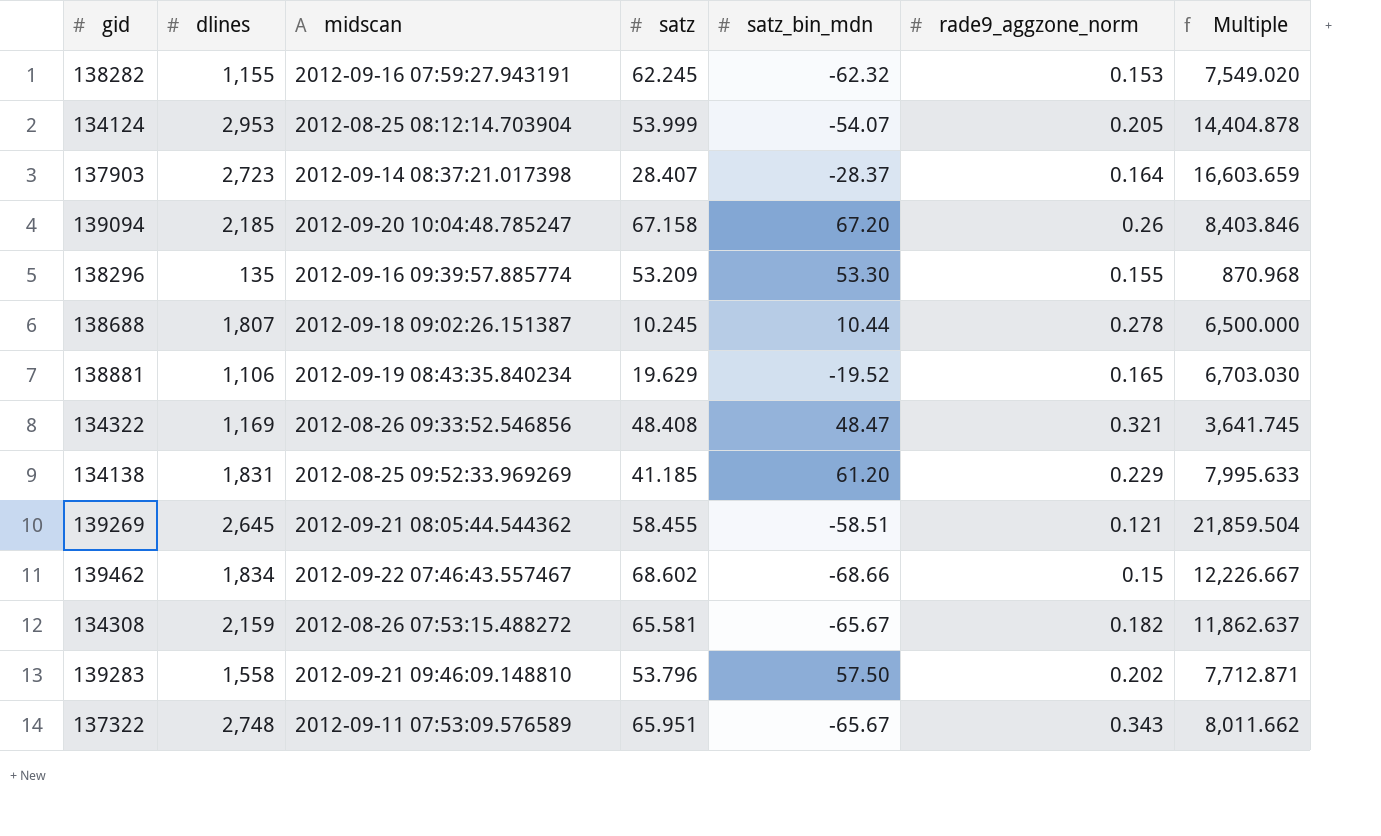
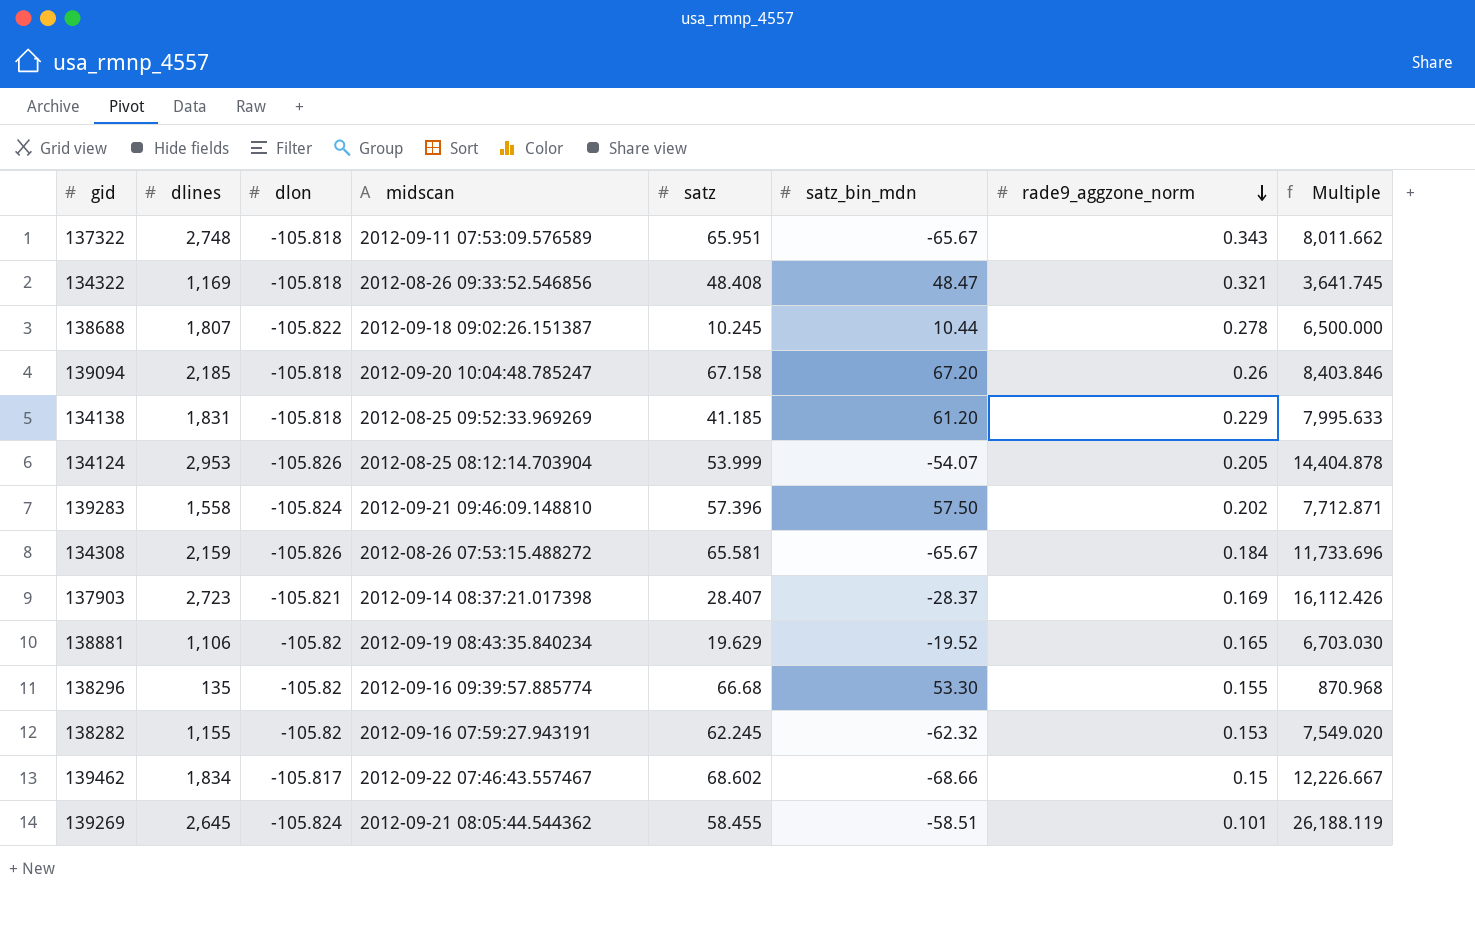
row order: none -> rade9_aggzone_norm descending
column dlon | position: none -> 3
139283 | satz: 53.796 -> 57.396
134308 | rade9_aggzone_norm: 0.182 -> 0.184
134308 | Multiple: 11,862.637 -> 11,733.696
137903 | rade9_aggzone_norm: 0.164 -> 0.169
137903 | Multiple: 16,603.659 -> 16,112.426
138296 | satz: 53.209 -> 66.68
139269 | rade9_aggzone_norm: 0.121 -> 0.101
139269 | Multiple: 21,859.504 -> 26,188.119

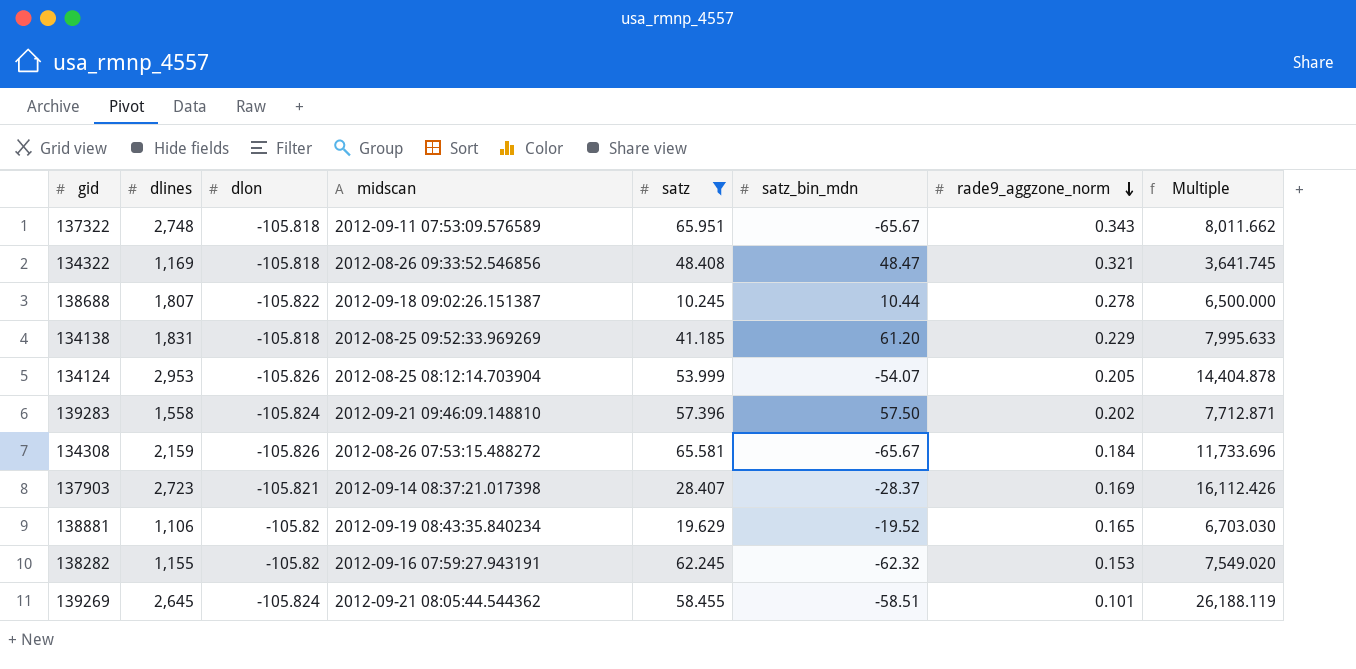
filter: none -> satz <= 65.951

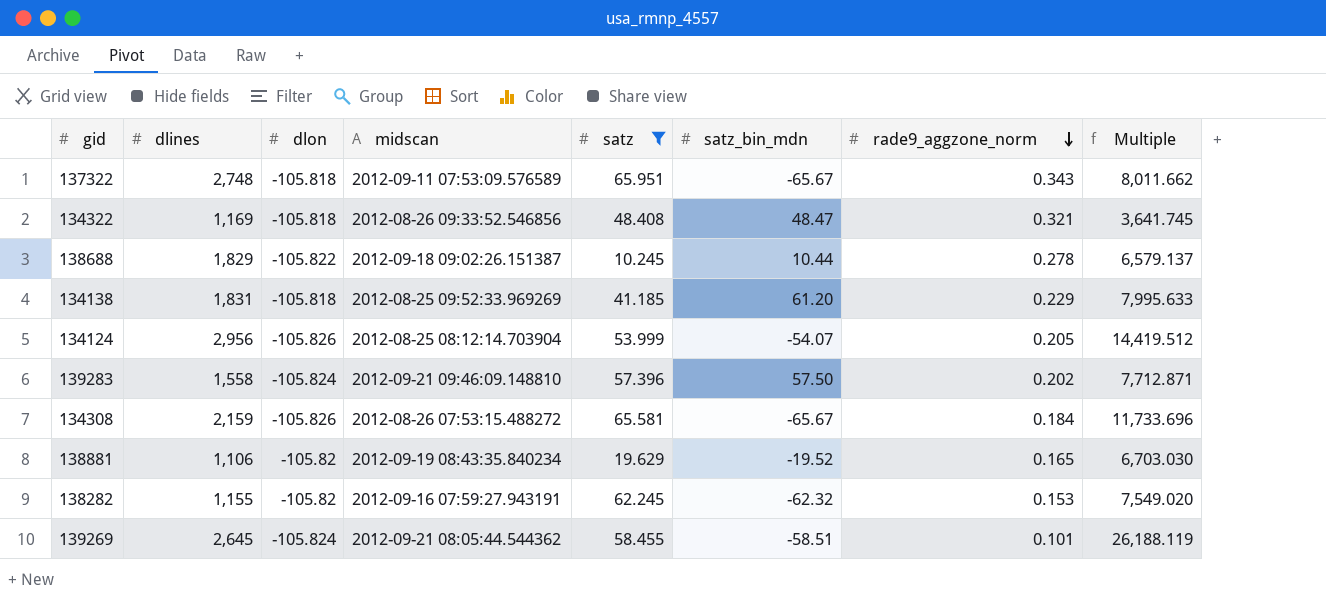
row 137903: 2,723 | -105.821 | 2012-09-14 08:37:21.017398 | 28.407 | -28.37 | 0.169 | 16,112.426 -> none
138688 | dlines: 1,807 -> 1,829
138688 | Multiple: 6,500.000 -> 6,579.137
134124 | dlines: 2,953 -> 2,956
134124 | Multiple: 14,404.878 -> 14,419.512

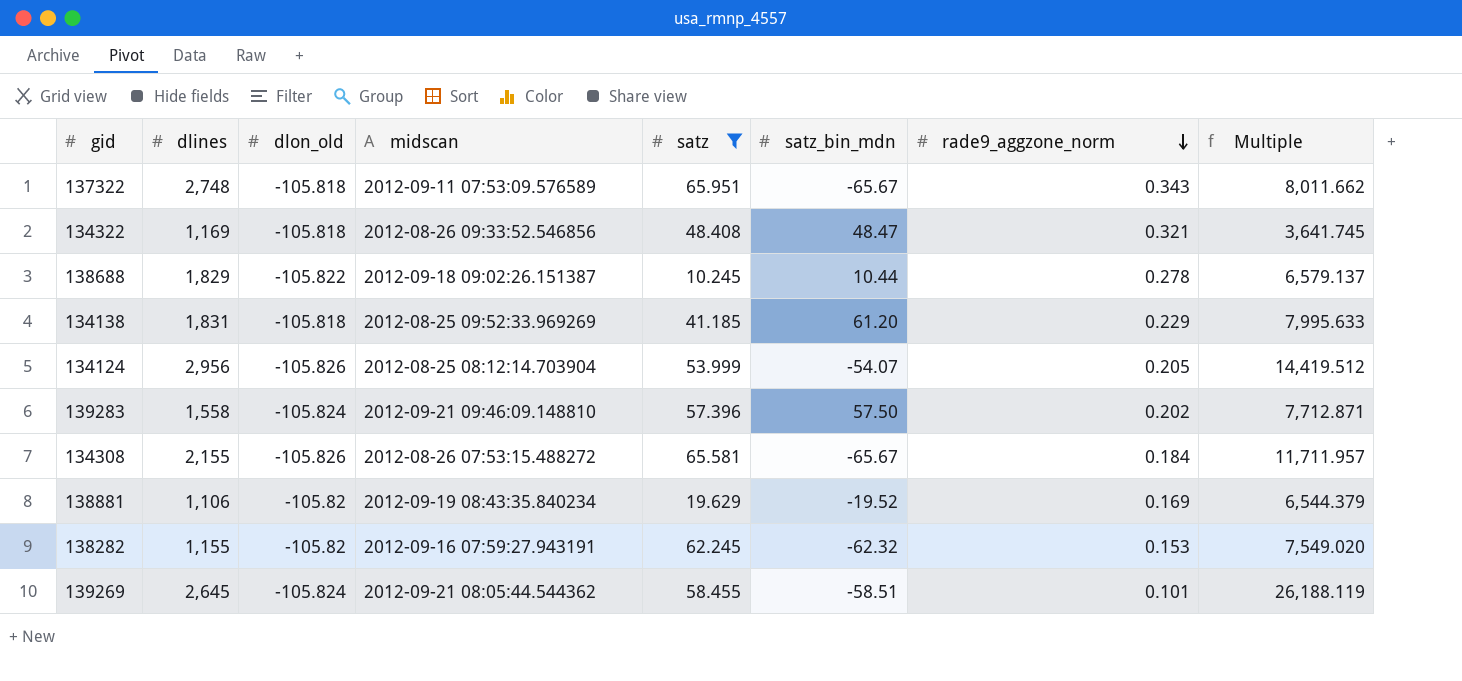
column name: dlon -> dlon_old
134308 | dlines: 2,159 -> 2,155
134308 | Multiple: 11,733.696 -> 11,711.957
138881 | rade9_aggzone_norm: 0.165 -> 0.169
138881 | Multiple: 6,703.030 -> 6,544.379

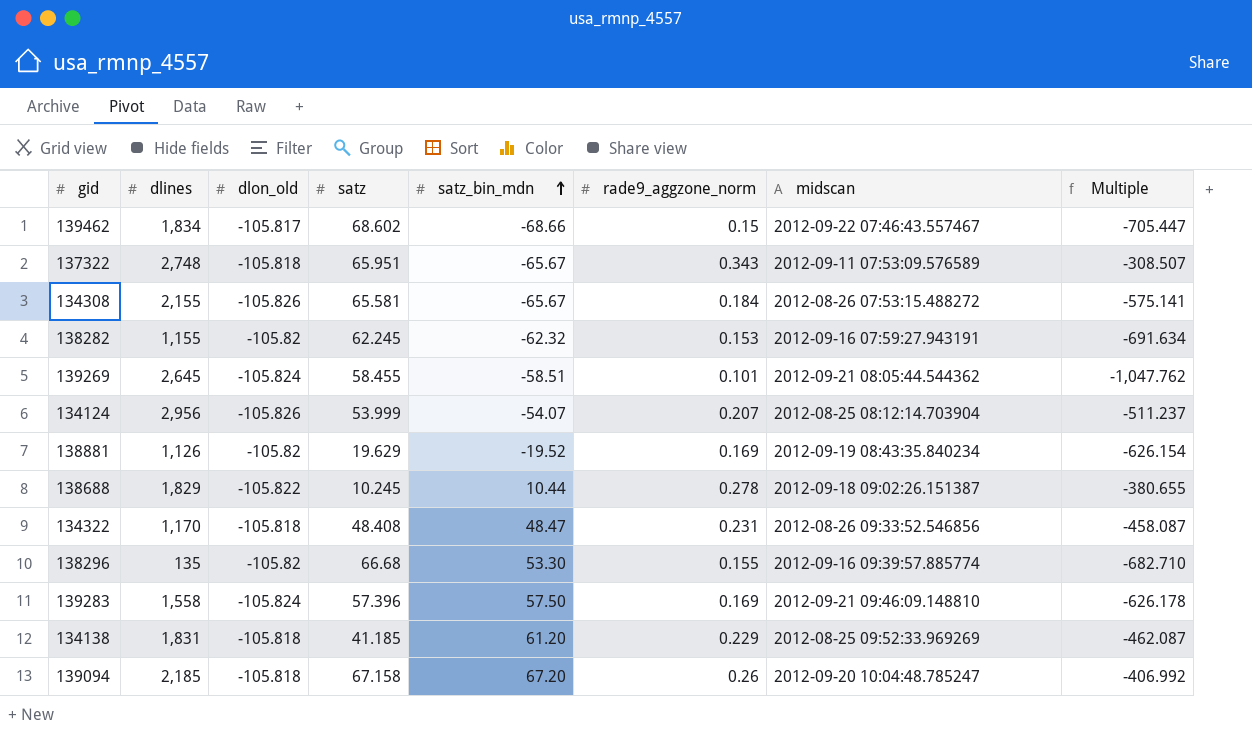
filter: satz <= 65.951 -> none
row order: rade9_aggzone_norm descending -> satz_bin_mdn ascending
column midscan | position: 4 -> 7
column Multiple | formula: [dlines] / [rade9_aggzone_norm] -> [dlon_old] / [rade9_aggzone_norm]
134124 | rade9_aggzone_norm: 0.205 -> 0.207
138881 | dlines: 1,106 -> 1,126
134322 | dlines: 1,169 -> 1,170
134322 | rade9_aggzone_norm: 0.321 -> 0.231
139283 | rade9_aggzone_norm: 0.202 -> 0.169

